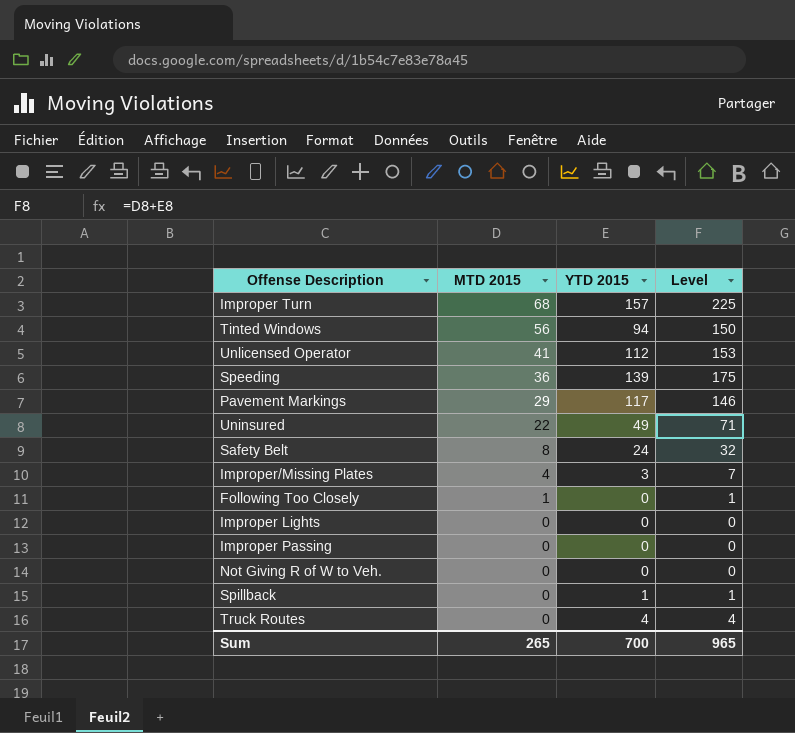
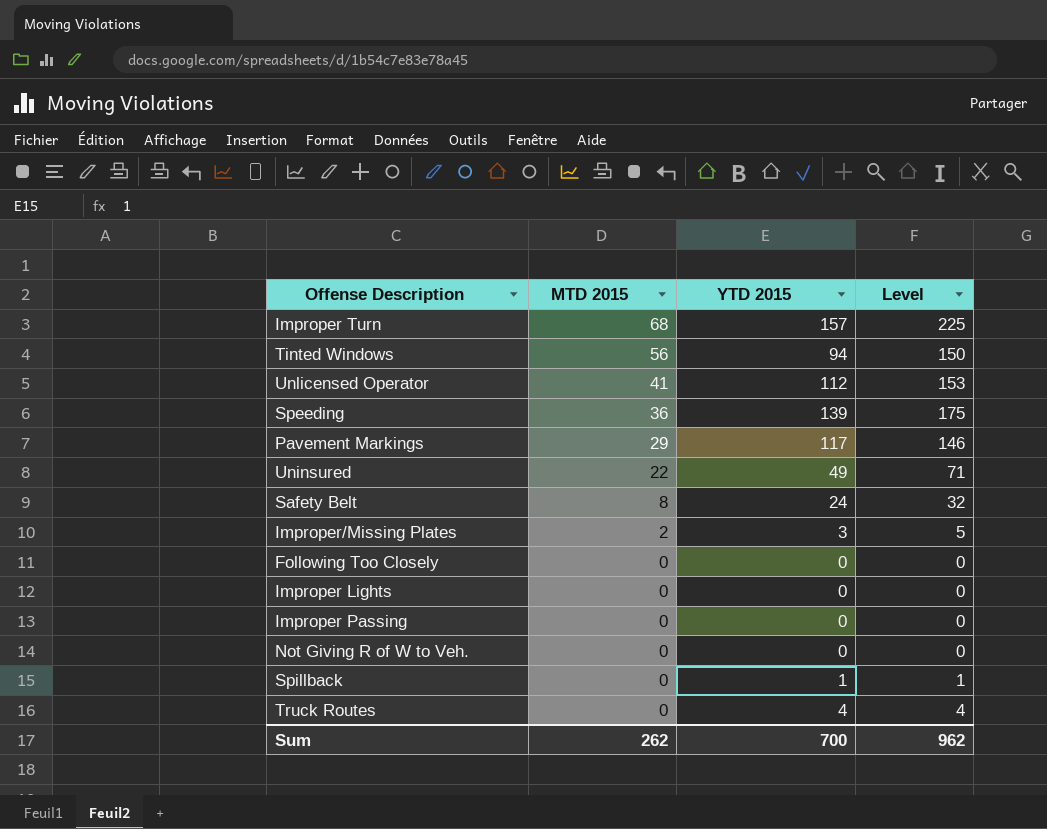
Improper/Missing Plates | MTD 2015: 4 -> 2
Improper/Missing Plates | Level: 7 -> 5
Following Too Closely | MTD 2015: 1 -> 0
Following Too Closely | Level: 1 -> 0
Sum | MTD 2015: 265 -> 262
Sum | Level: 965 -> 962

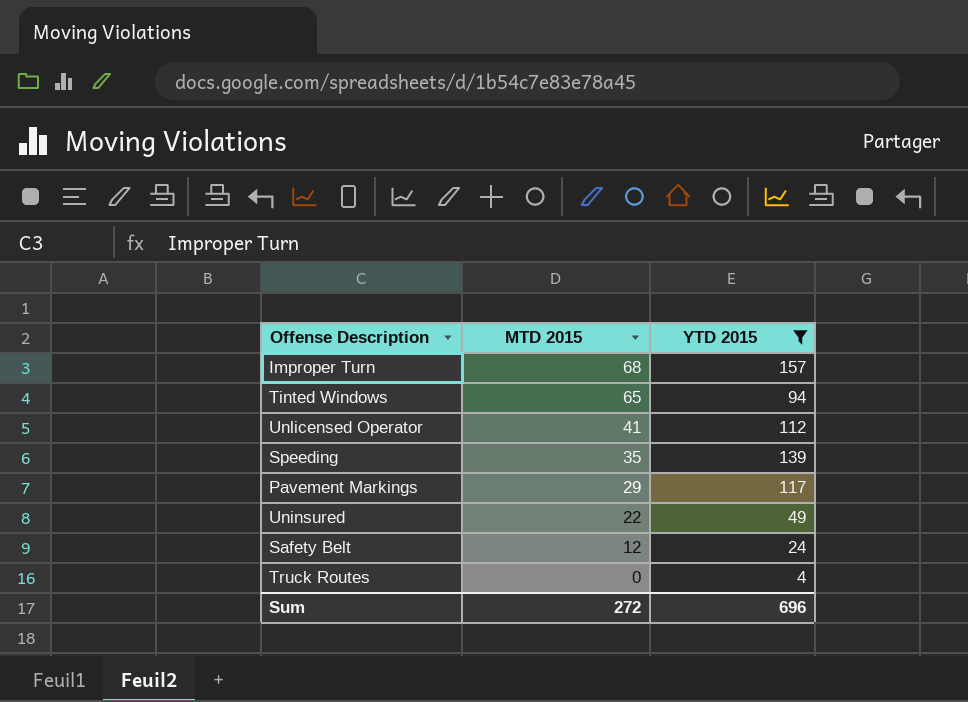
filter: none -> YTD 2015 >= 4
column Level | formula: [MTD 2015] + [YTD 2015] -> none
Tinted Windows | MTD 2015: 56 -> 65
Speeding | MTD 2015: 36 -> 35
Safety Belt | MTD 2015: 8 -> 12
Sum | MTD 2015: 262 -> 272
Sum | YTD 2015: 700 -> 696

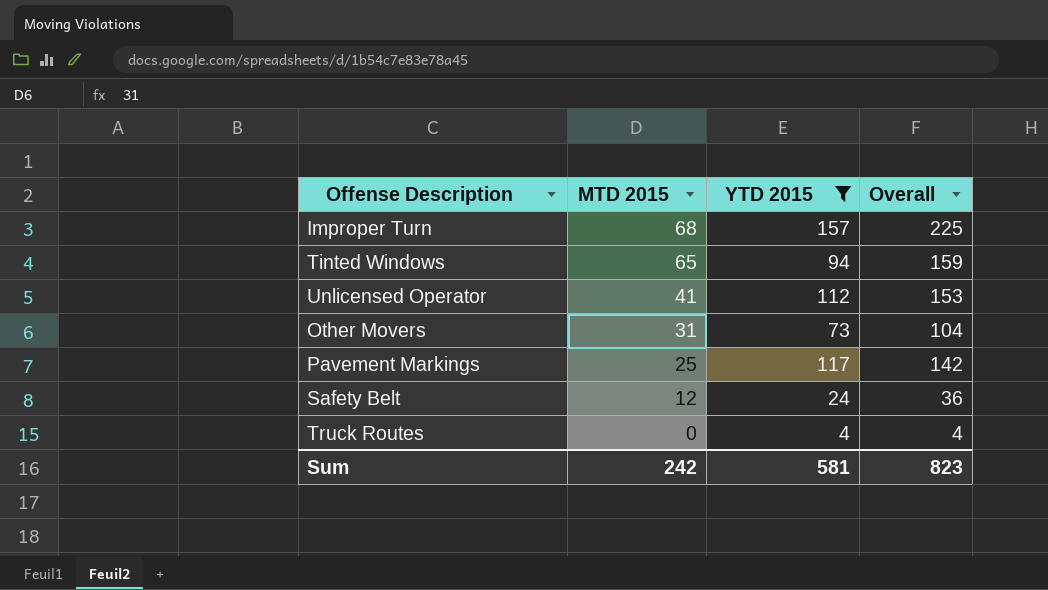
column Overall | formula: none -> [MTD 2015] + [YTD 2015]
row Speeding: 35 | 139 -> none
row Uninsured: 22 | 49 -> none
row Other Movers: none -> 31 | 73 | 104
Pavement Markings | MTD 2015: 29 -> 25
Sum | MTD 2015: 272 -> 242
Sum | YTD 2015: 696 -> 581

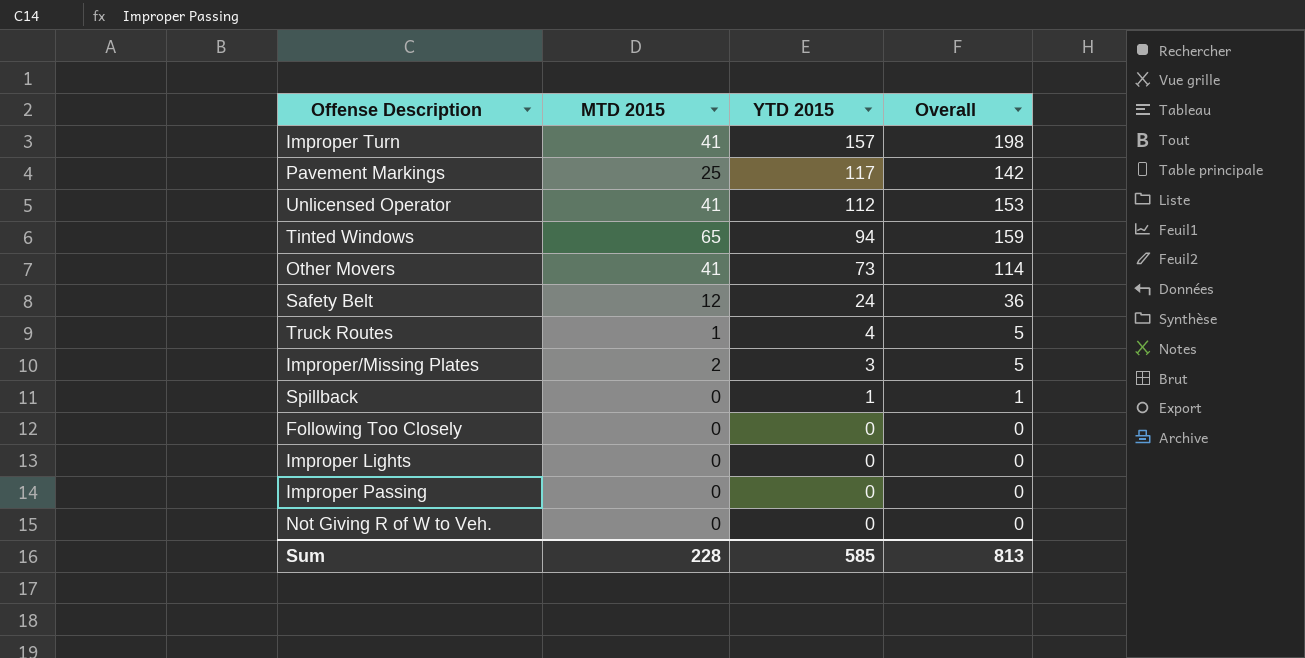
filter: YTD 2015 >= 4 -> none
row order: MTD 2015 descending -> YTD 2015 descending
Improper Turn | MTD 2015: 68 -> 41
Improper Turn | Overall: 225 -> 198
Other Movers | MTD 2015: 31 -> 41
Other Movers | Overall: 104 -> 114
Truck Routes | MTD 2015: 0 -> 1
Truck Routes | Overall: 4 -> 5
Sum | MTD 2015: 242 -> 228
Sum | YTD 2015: 581 -> 585
Sum | Overall: 823 -> 813

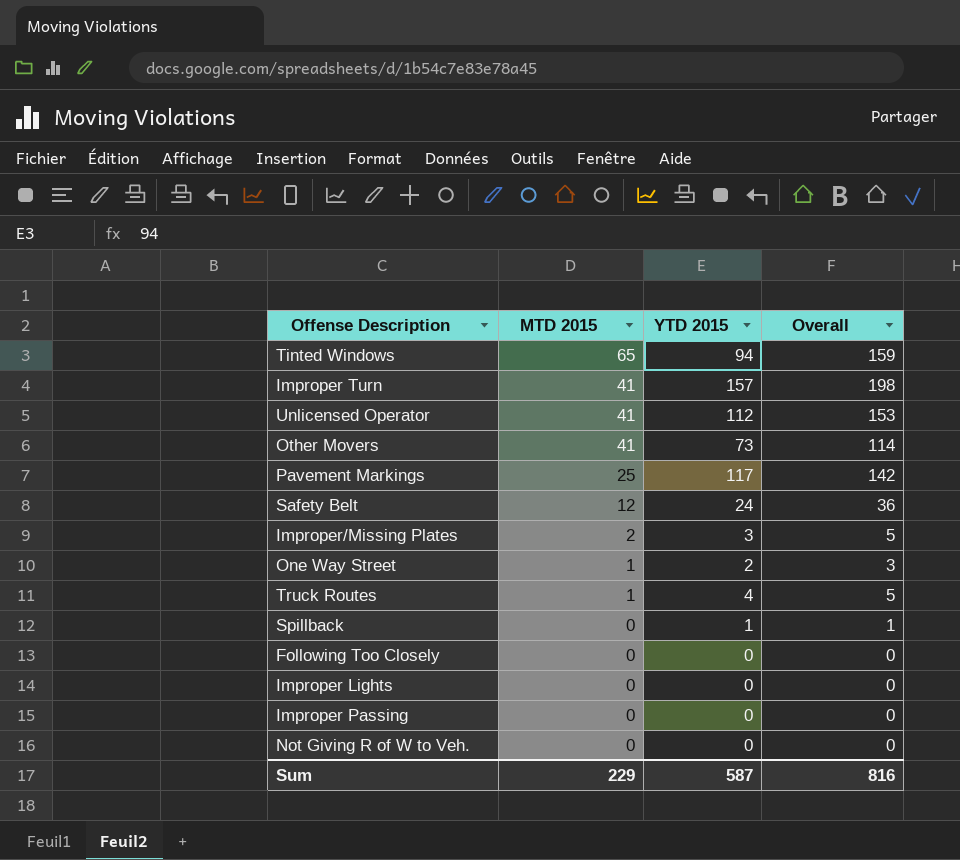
row order: YTD 2015 descending -> MTD 2015 descending
row One Way Street: none -> 1 | 2 | 3
Sum | MTD 2015: 228 -> 229
Sum | YTD 2015: 585 -> 587
Sum | Overall: 813 -> 816

